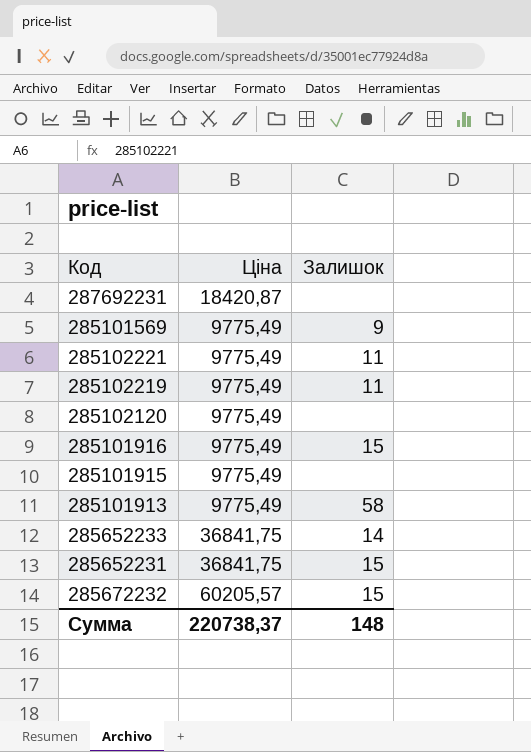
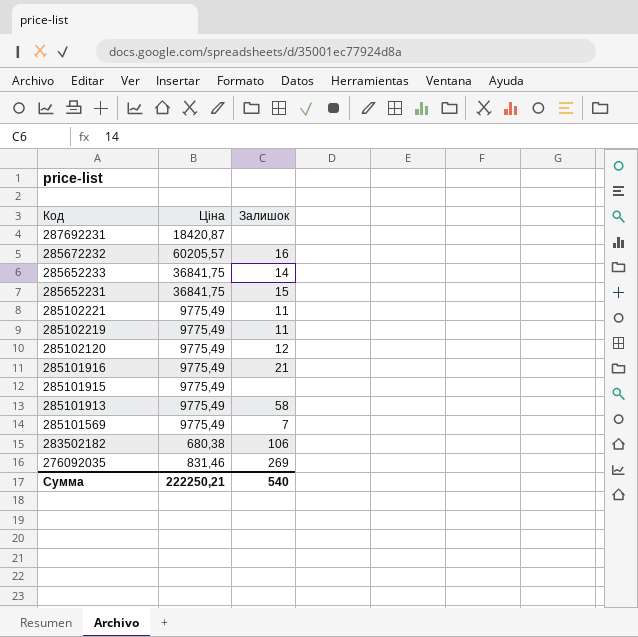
row order: none -> Код descending
285672232 | Залишок: 15 -> 16
285102120 | Залишок: none -> 12
285101916 | Залишок: 15 -> 21
285101569 | Залишок: 9 -> 7
row 283502182: none -> 680,38 | 106
row 276092035: none -> 831,46 | 269
Сумма | Ціна: 220738,37 -> 222250,21
Сумма | Залишок: 148 -> 540

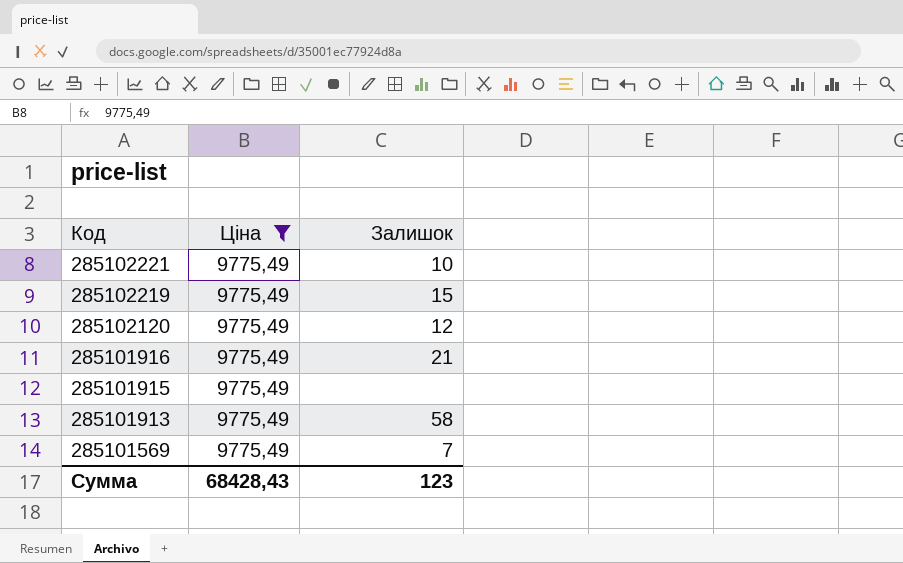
filter: none -> Ціна = 9775,49
285102221 | Залишок: 11 -> 10
285102219 | Залишок: 11 -> 15
Сумма | Ціна: 222250,21 -> 68428,43
Сумма | Залишок: 540 -> 123

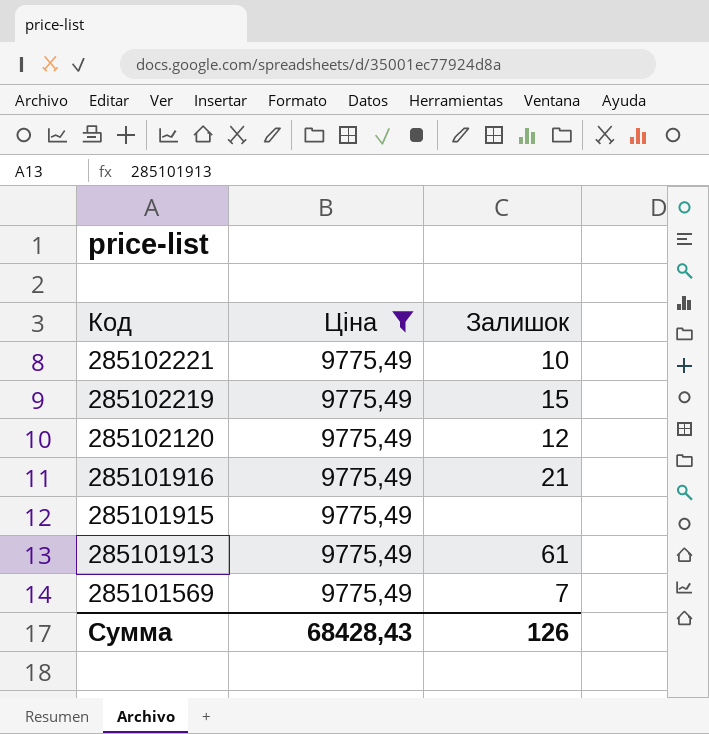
285101913 | Залишок: 58 -> 61
Сумма | Залишок: 123 -> 126

